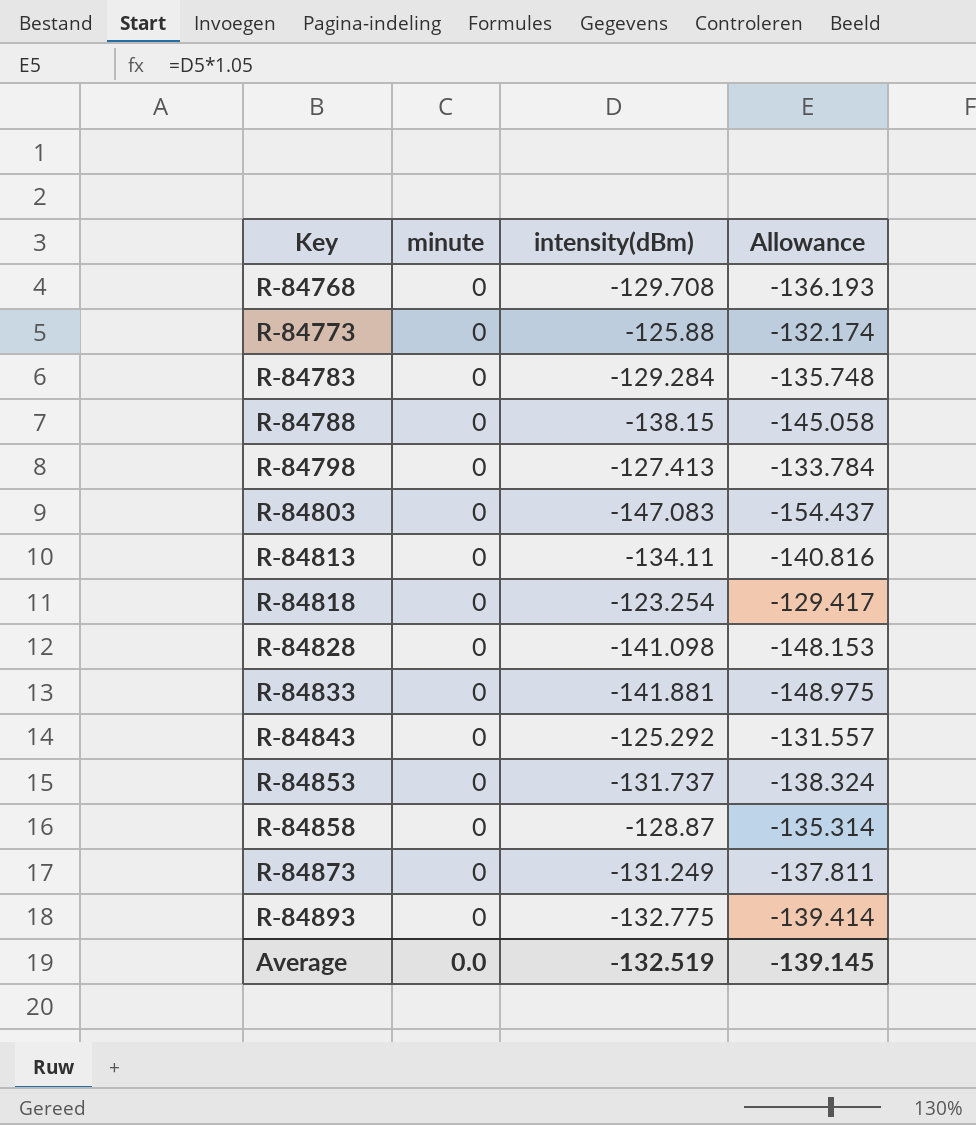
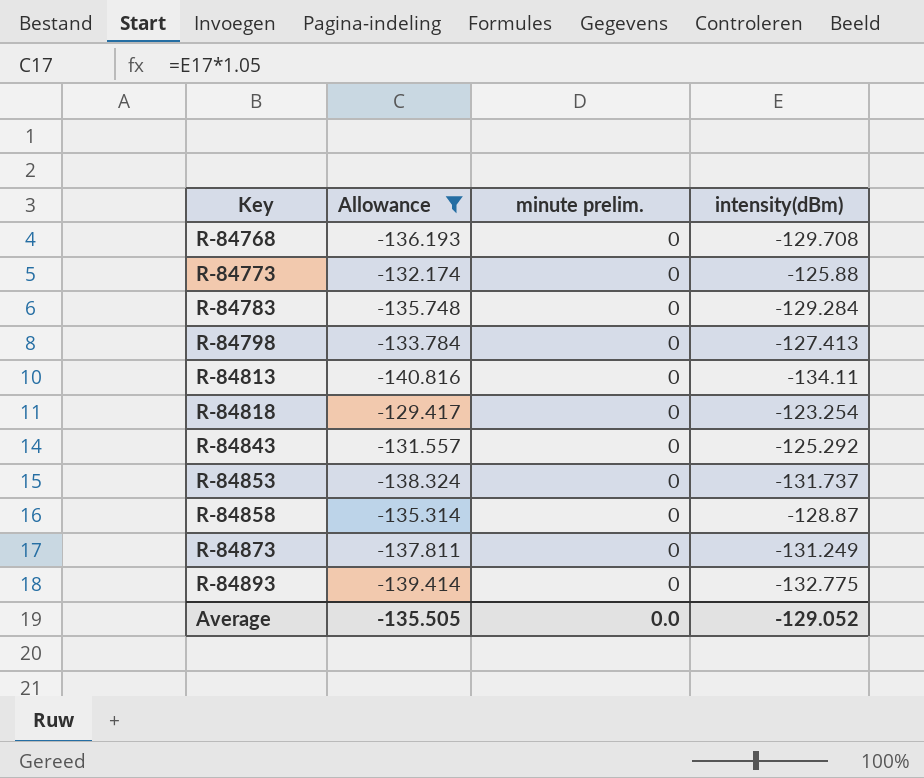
filter: none -> Allowance >= -140.816
column Allowance | position: 4 -> 2
column name: minute -> minute prelim.
Average | Allowance: -139.145 -> -135.505
Average | intensity(dBm): -132.519 -> -129.052

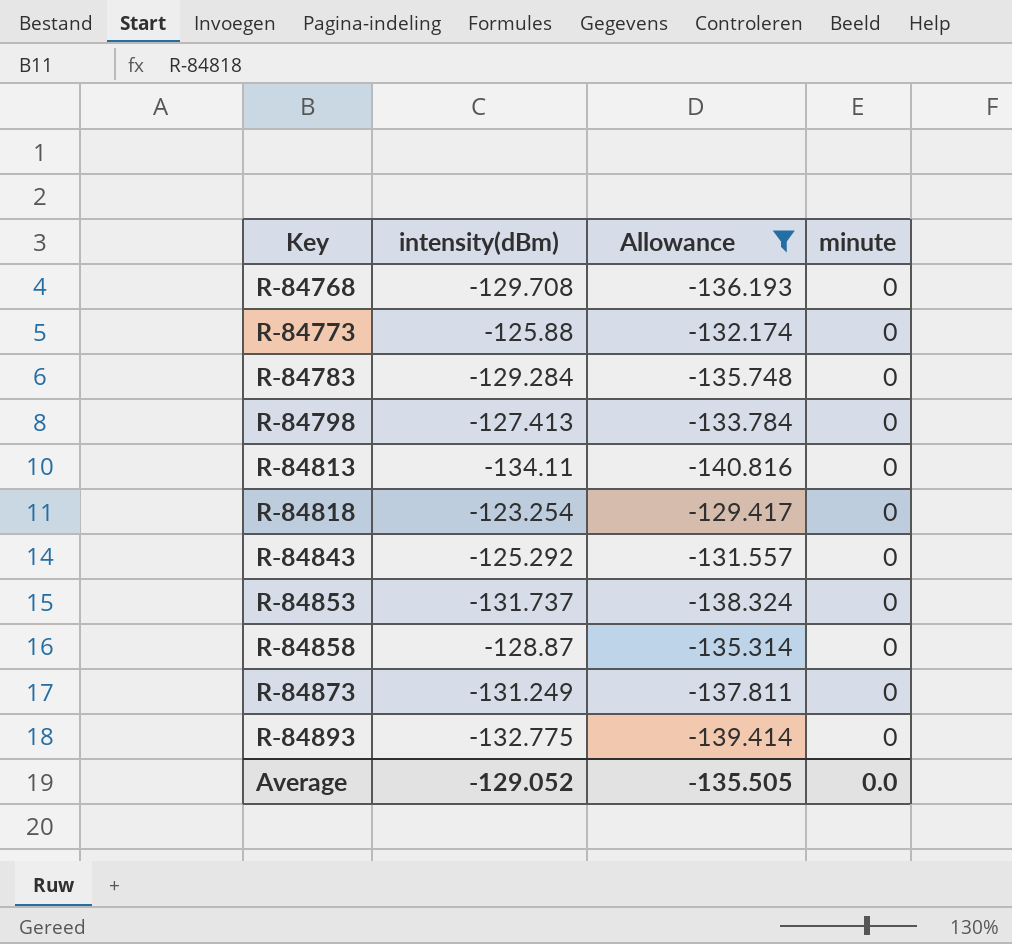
column intensity(dBm) | position: 4 -> 2
column name: minute prelim. -> minute

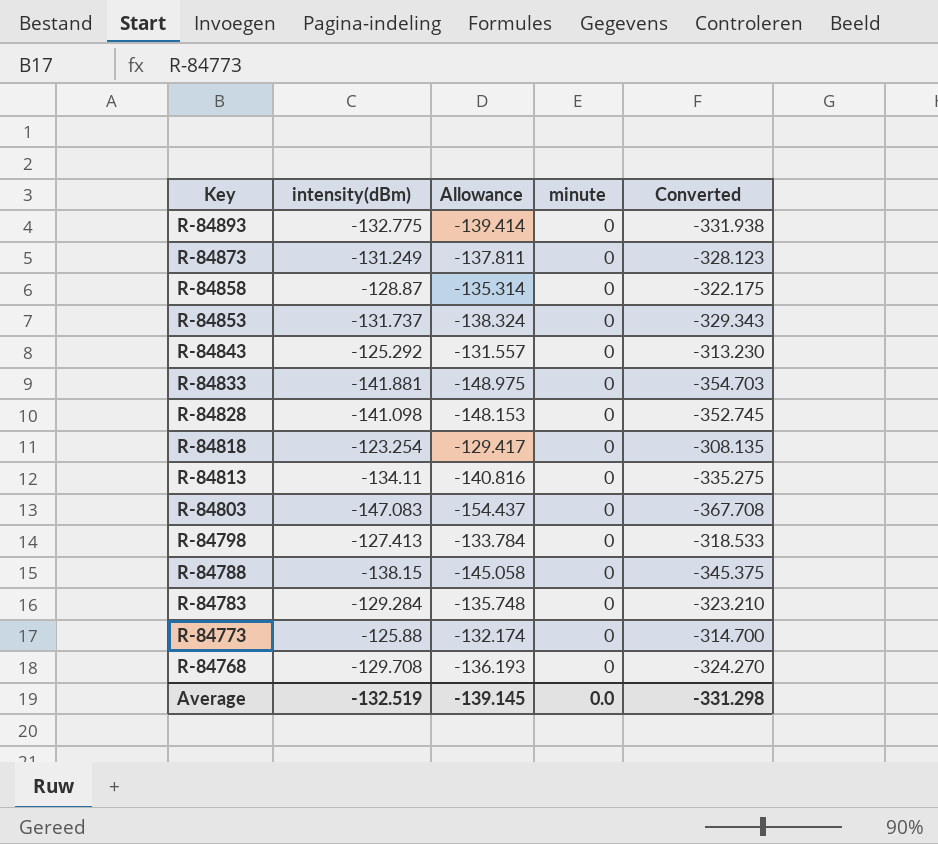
filter: Allowance >= -140.816 -> none
row order: Key ascending -> Key descending
column Converted | formula: none -> [intensity(dBm)] * 2.5
Average | intensity(dBm): -129.052 -> -132.519
Average | Allowance: -135.505 -> -139.145

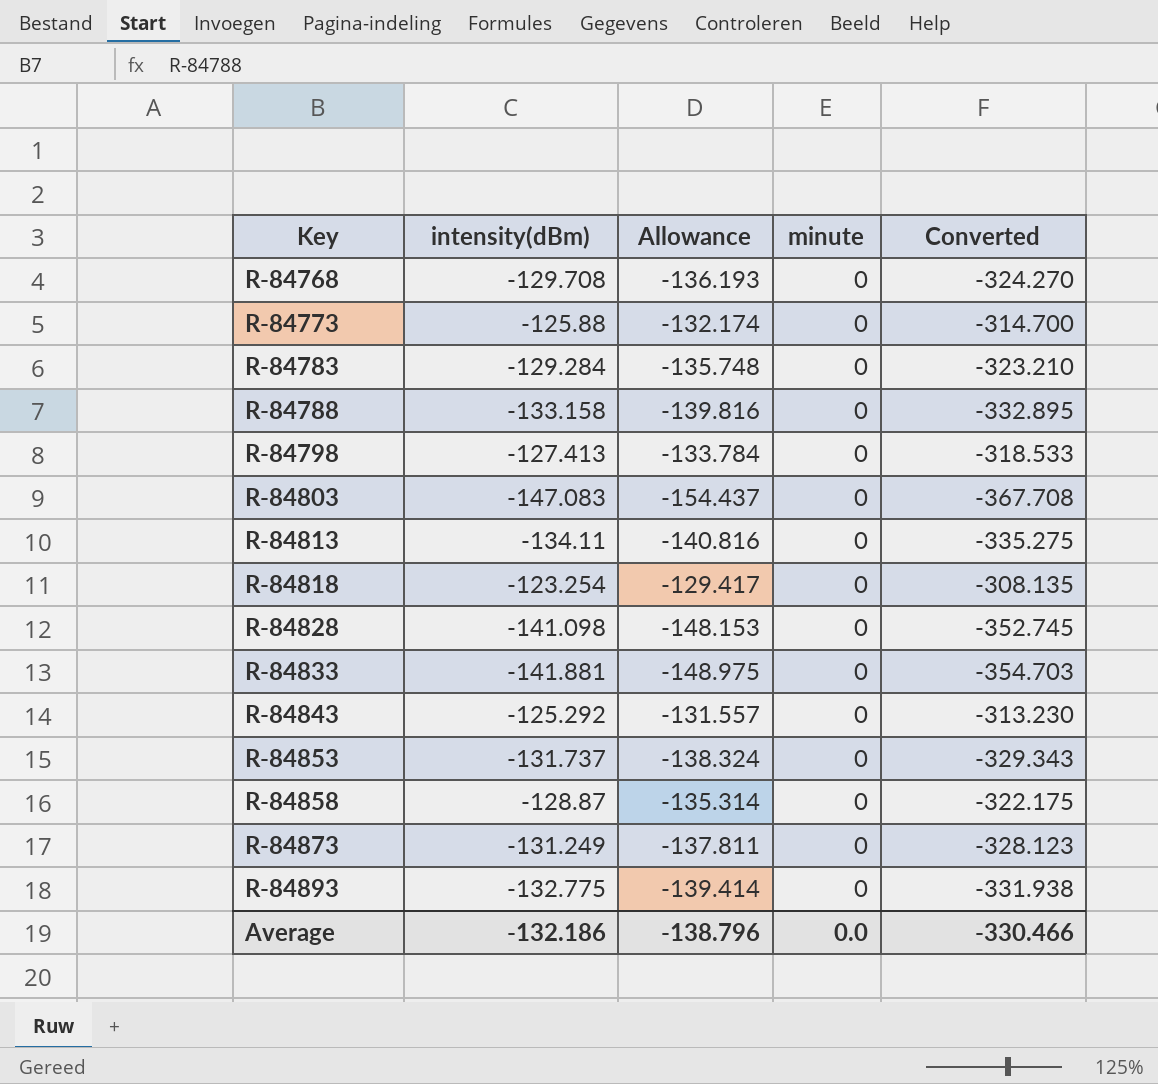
row order: Key descending -> Key ascending
R-84788 | intensity(dBm): -138.15 -> -133.158
R-84788 | Allowance: -145.058 -> -139.816
R-84788 | Converted: -345.375 -> -332.895
Average | intensity(dBm): -132.519 -> -132.186
Average | Allowance: -139.145 -> -138.796
Average | Converted: -331.298 -> -330.466

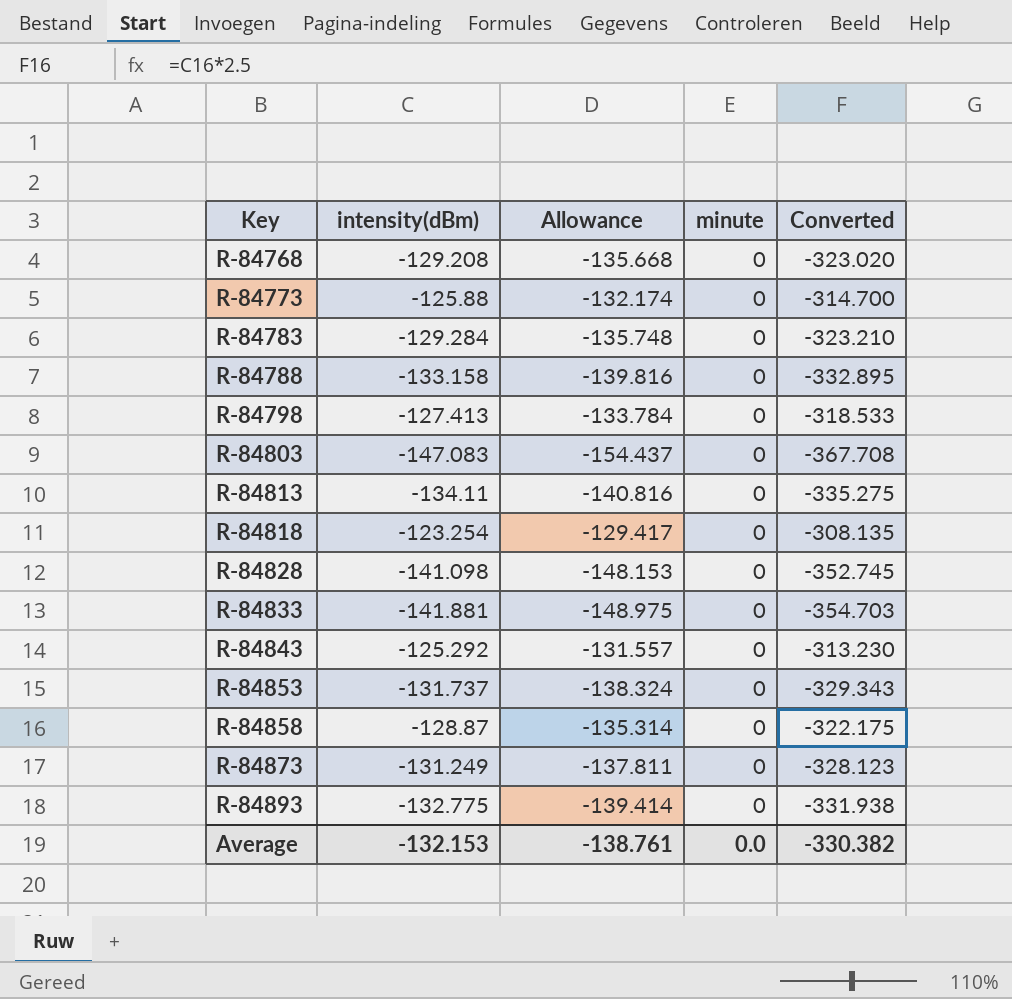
R-84768 | intensity(dBm): -129.708 -> -129.208
R-84768 | Allowance: -136.193 -> -135.668
R-84768 | Converted: -324.270 -> -323.020
Average | intensity(dBm): -132.186 -> -132.153
Average | Allowance: -138.796 -> -138.761
Average | Converted: -330.466 -> -330.382

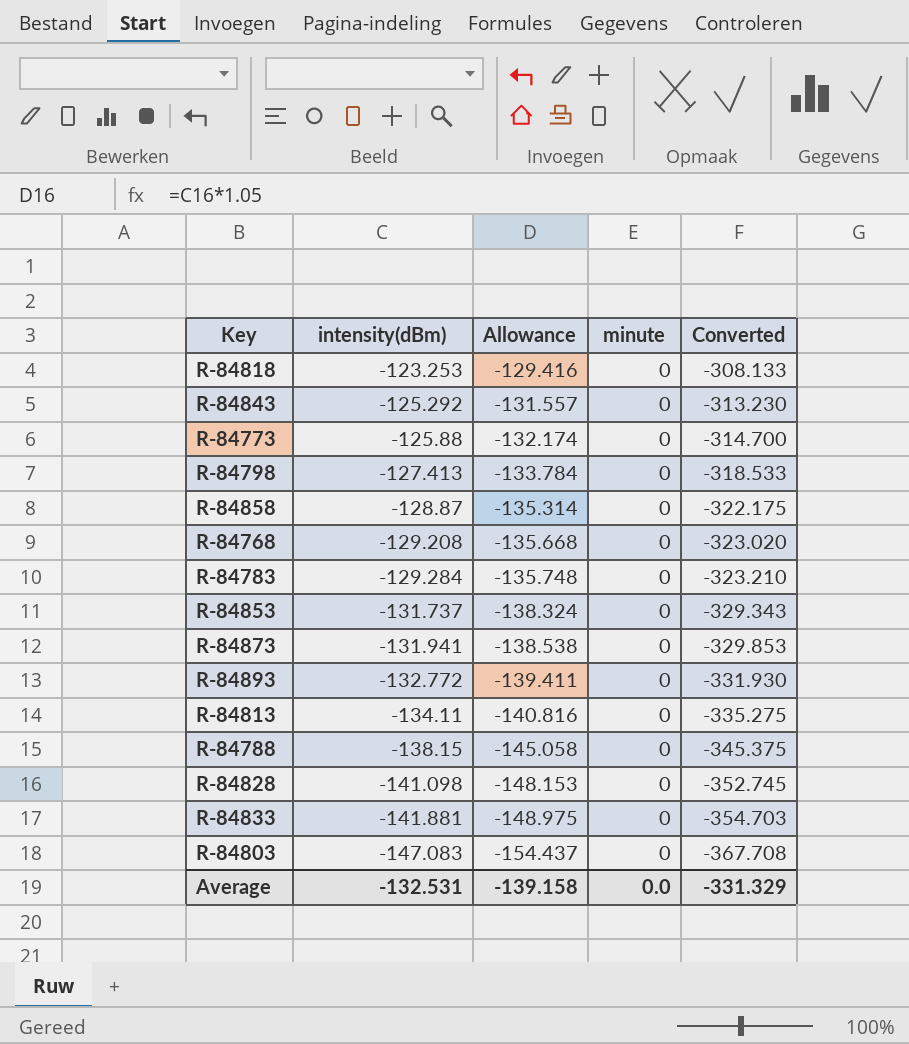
row order: Key ascending -> intensity(dBm) descending
R-84818 | intensity(dBm): -123.254 -> -123.253
R-84818 | Allowance: -129.417 -> -129.416
R-84818 | Converted: -308.135 -> -308.133
R-84873 | intensity(dBm): -131.249 -> -131.941
R-84873 | Allowance: -137.811 -> -138.538
R-84873 | Converted: -328.123 -> -329.853
R-84893 | intensity(dBm): -132.775 -> -132.772
R-84893 | Allowance: -139.414 -> -139.411
R-84893 | Converted: -331.938 -> -331.930
R-84788 | intensity(dBm): -133.158 -> -138.15
R-84788 | Allowance: -139.816 -> -145.058
R-84788 | Converted: -332.895 -> -345.375
Average | intensity(dBm): -132.153 -> -132.531
Average | Allowance: -138.761 -> -139.158
Average | Converted: -330.382 -> -331.329

